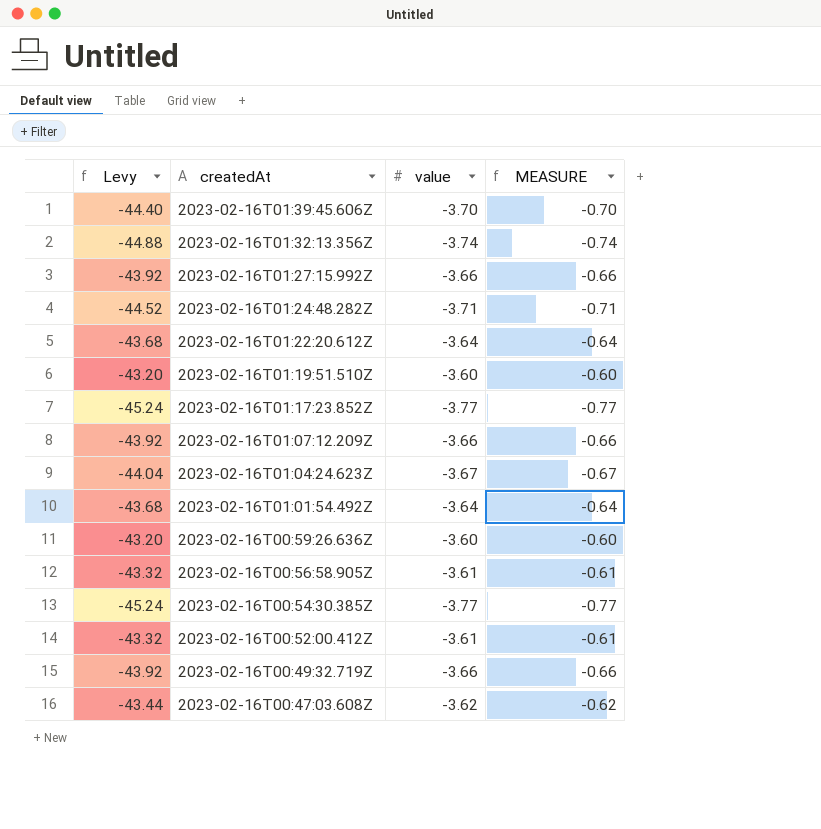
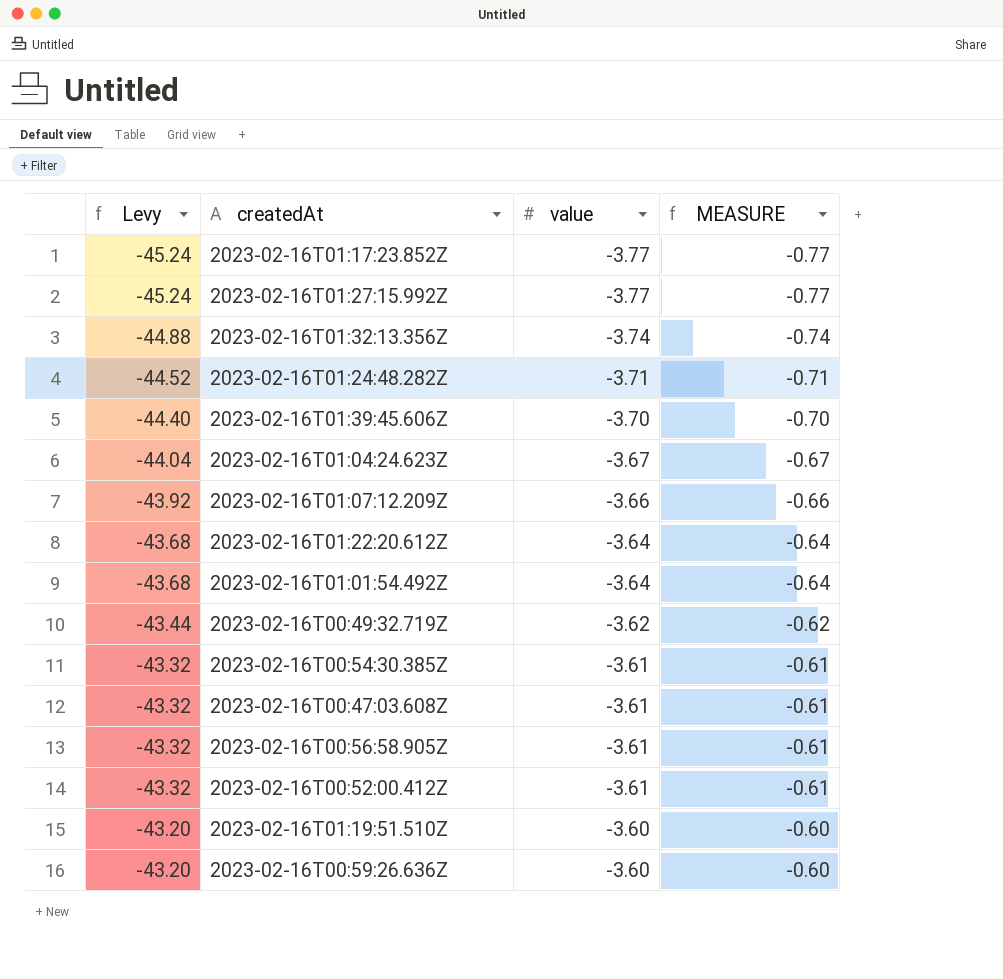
row order: createdAt descending -> Levy ascending
2023-02-16T01:27:15.992Z | Levy: -43.92 -> -45.24
2023-02-16T01:27:15.992Z | value: -3.66 -> -3.77
2023-02-16T01:27:15.992Z | MEASURE: -0.66 -> -0.77
2023-02-16T00:49:32.719Z | Levy: -43.92 -> -43.44
2023-02-16T00:49:32.719Z | value: -3.66 -> -3.62
2023-02-16T00:49:32.719Z | MEASURE: -0.66 -> -0.62
2023-02-16T00:54:30.385Z | Levy: -45.24 -> -43.32
2023-02-16T00:54:30.385Z | value: -3.77 -> -3.61
2023-02-16T00:54:30.385Z | MEASURE: -0.77 -> -0.61
2023-02-16T00:47:03.608Z | Levy: -43.44 -> -43.32
2023-02-16T00:47:03.608Z | value: -3.62 -> -3.61
2023-02-16T00:47:03.608Z | MEASURE: -0.62 -> -0.61

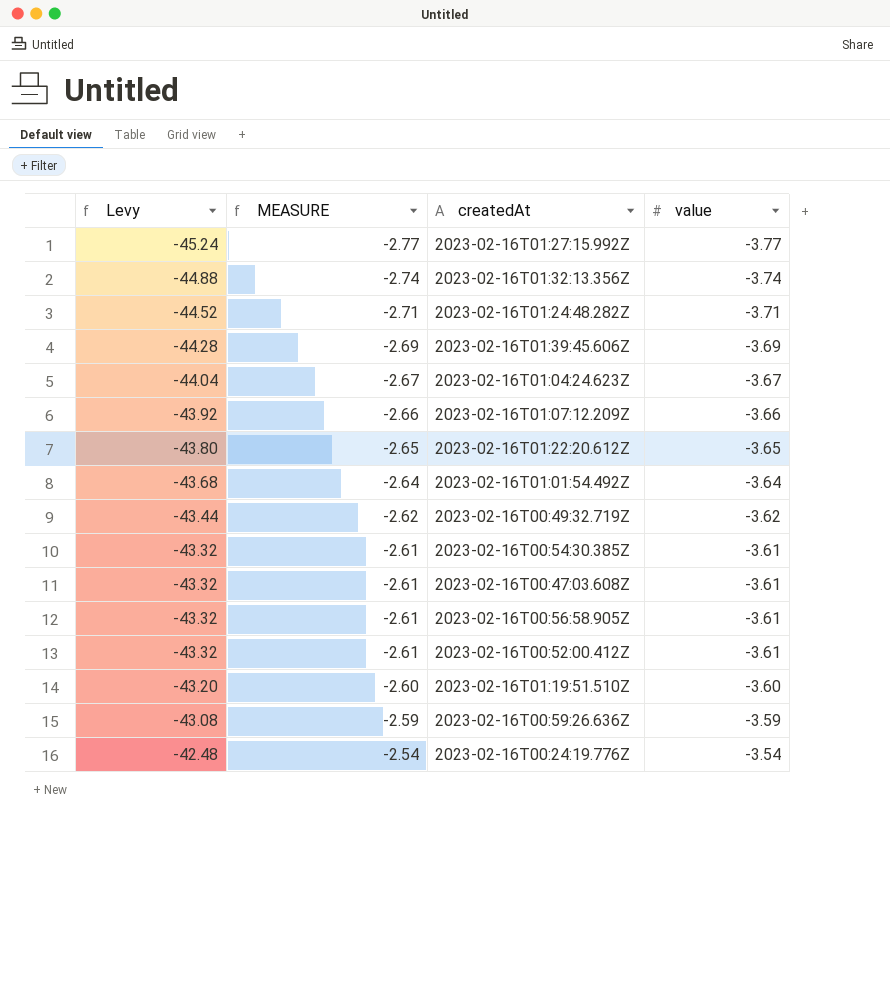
column MEASURE | formula: [value] + 3 -> [value] + 1
column MEASURE | position: 4 -> 2
row 2023-02-16T01:17:23.852Z: -45.24 | -3.77 | -0.77 -> none
2023-02-16T01:39:45.606Z | Levy: -44.40 -> -44.28
2023-02-16T01:39:45.606Z | value: -3.70 -> -3.69
2023-02-16T01:22:20.612Z | Levy: -43.68 -> -43.80
2023-02-16T01:22:20.612Z | value: -3.64 -> -3.65
2023-02-16T00:59:26.636Z | Levy: -43.20 -> -43.08
2023-02-16T00:59:26.636Z | value: -3.60 -> -3.59
row 2023-02-16T00:24:19.776Z: none -> -42.48 | -2.54 | -3.54

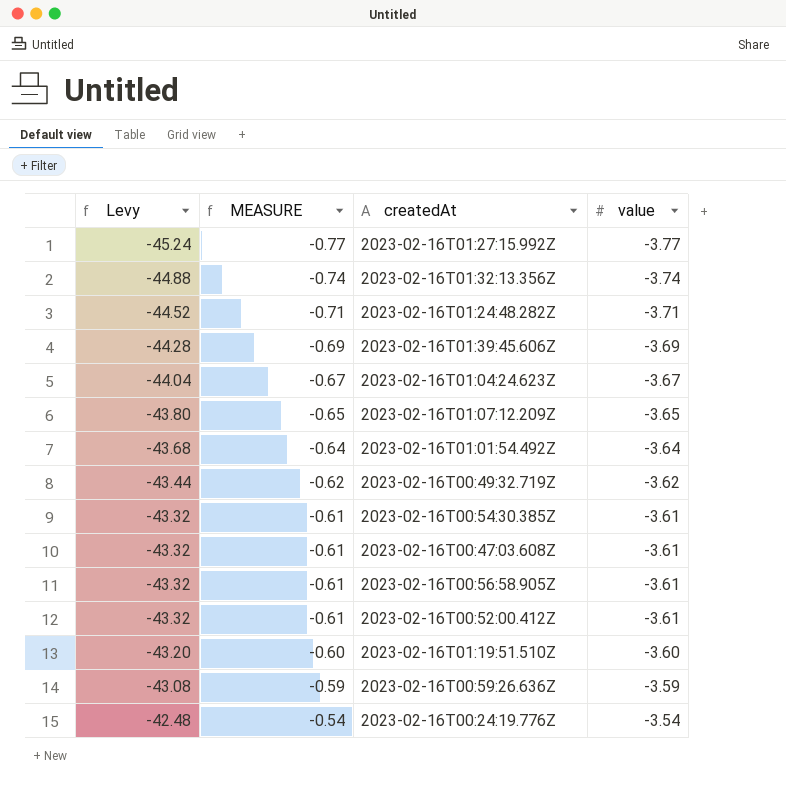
column MEASURE | formula: [value] + 1 -> [value] + 3
row 2023-02-16T01:22:20.612Z: -43.80 | -2.65 | -3.65 -> none
2023-02-16T01:07:12.209Z | Levy: -43.92 -> -43.80
2023-02-16T01:07:12.209Z | value: -3.66 -> -3.65

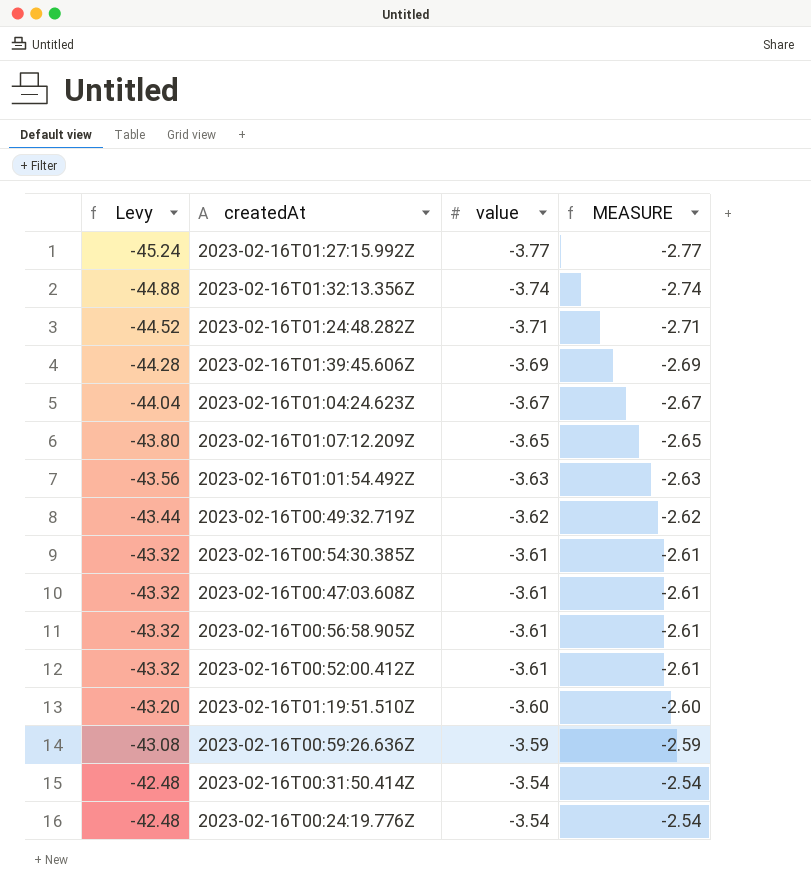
column MEASURE | formula: [value] + 3 -> [value] + 1
column MEASURE | position: 2 -> 4
2023-02-16T01:01:54.492Z | Levy: -43.68 -> -43.56
2023-02-16T01:01:54.492Z | value: -3.64 -> -3.63
row 2023-02-16T00:31:50.414Z: none -> -42.48 | -3.54 | -2.54

